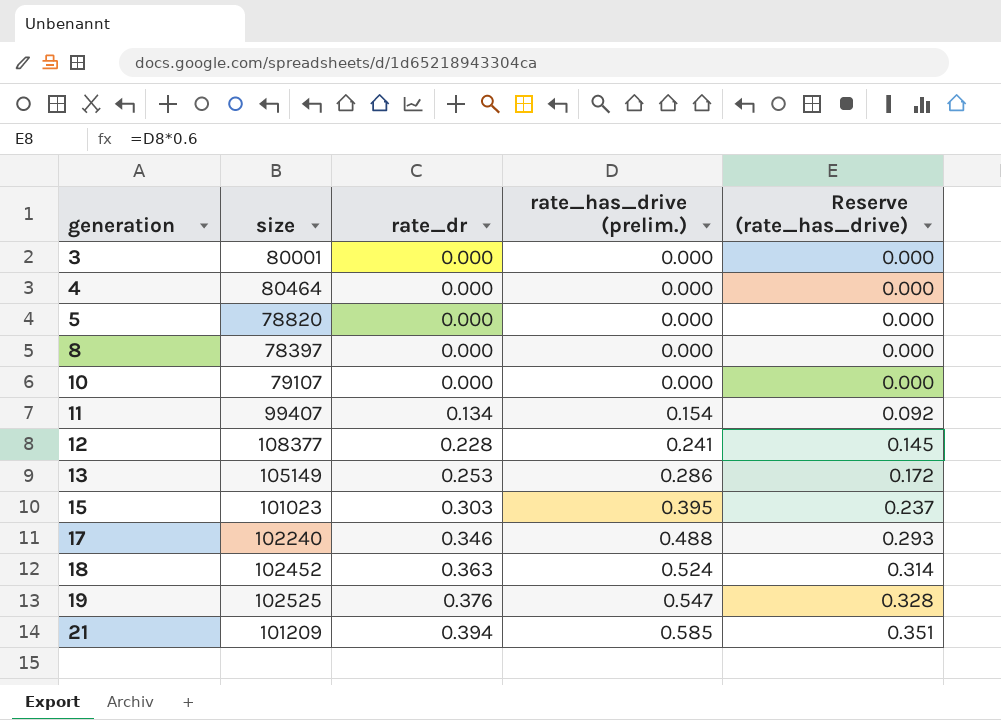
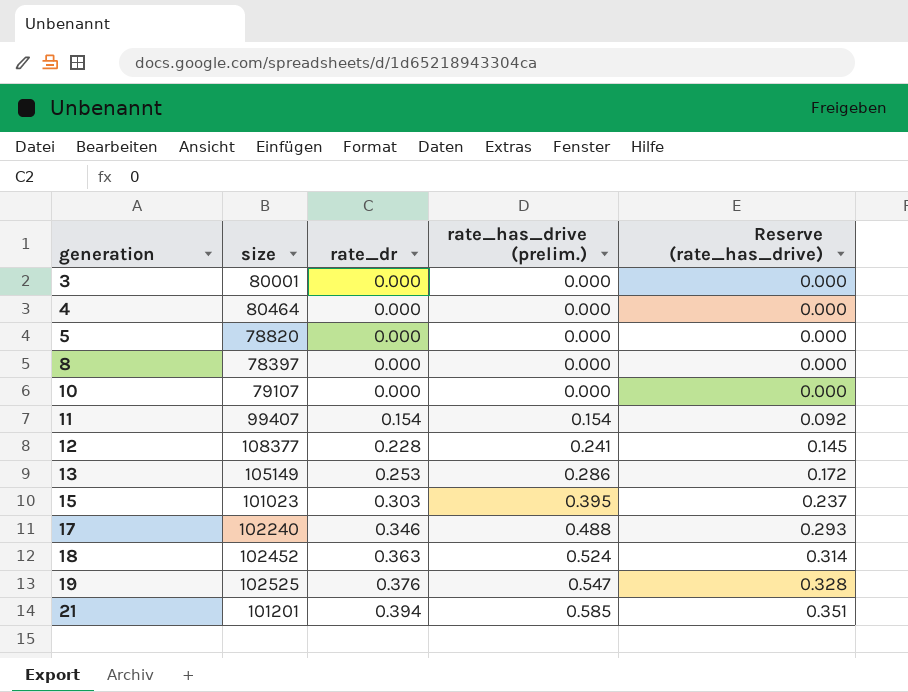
11 | rate_dr: 0.134 -> 0.154
21 | size: 101209 -> 101201

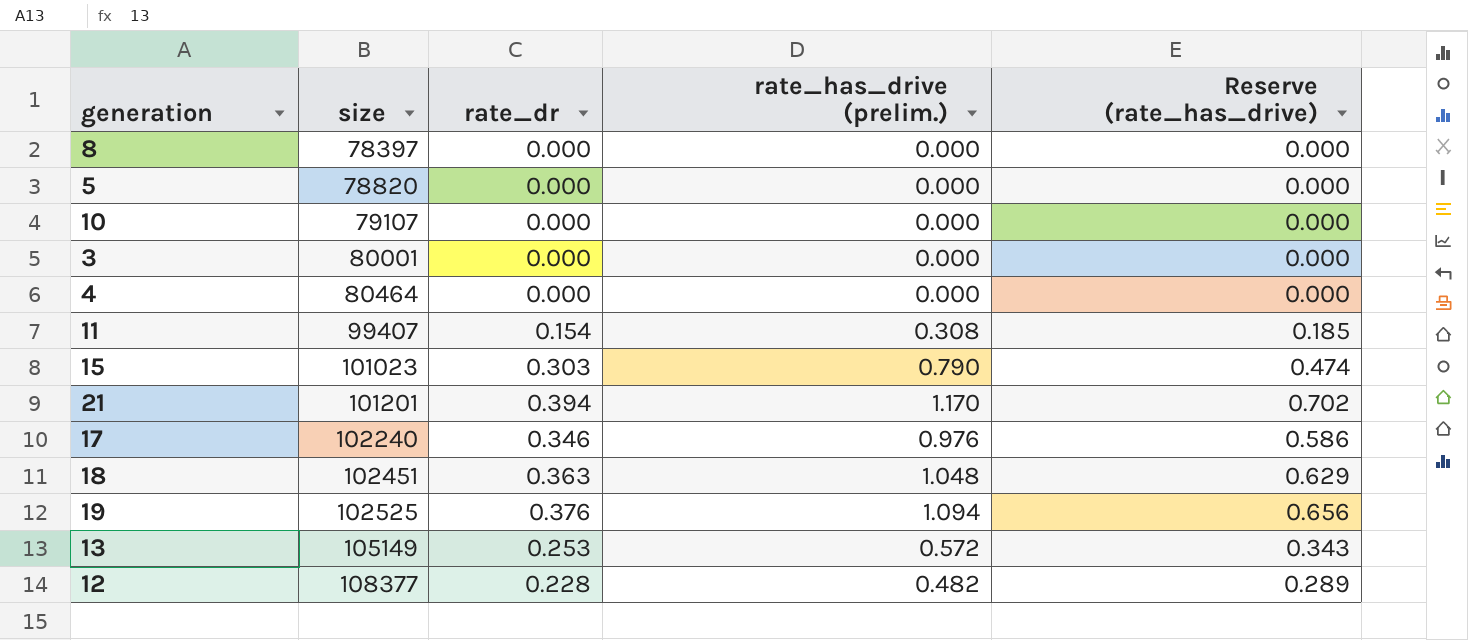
row order: generation ascending -> size ascending
11 | rate_has_drive (prelim.): 0.154 -> 0.308
11 | Reserve (rate_has_drive): 0.092 -> 0.185
15 | rate_has_drive (prelim.): 0.395 -> 0.790
15 | Reserve (rate_has_drive): 0.237 -> 0.474
21 | rate_has_drive (prelim.): 0.585 -> 1.170
21 | Reserve (rate_has_drive): 0.351 -> 0.702
17 | rate_has_drive (prelim.): 0.488 -> 0.976
17 | Reserve (rate_has_drive): 0.293 -> 0.586
18 | size: 102452 -> 102451
18 | rate_has_drive (prelim.): 0.524 -> 1.048
18 | Reserve (rate_has_drive): 0.314 -> 0.629
19 | rate_has_drive (prelim.): 0.547 -> 1.094
19 | Reserve (rate_has_drive): 0.328 -> 0.656
13 | rate_has_drive (prelim.): 0.286 -> 0.572
13 | Reserve (rate_has_drive): 0.172 -> 0.343
12 | rate_has_drive (prelim.): 0.241 -> 0.482
12 | Reserve (rate_has_drive): 0.145 -> 0.289

